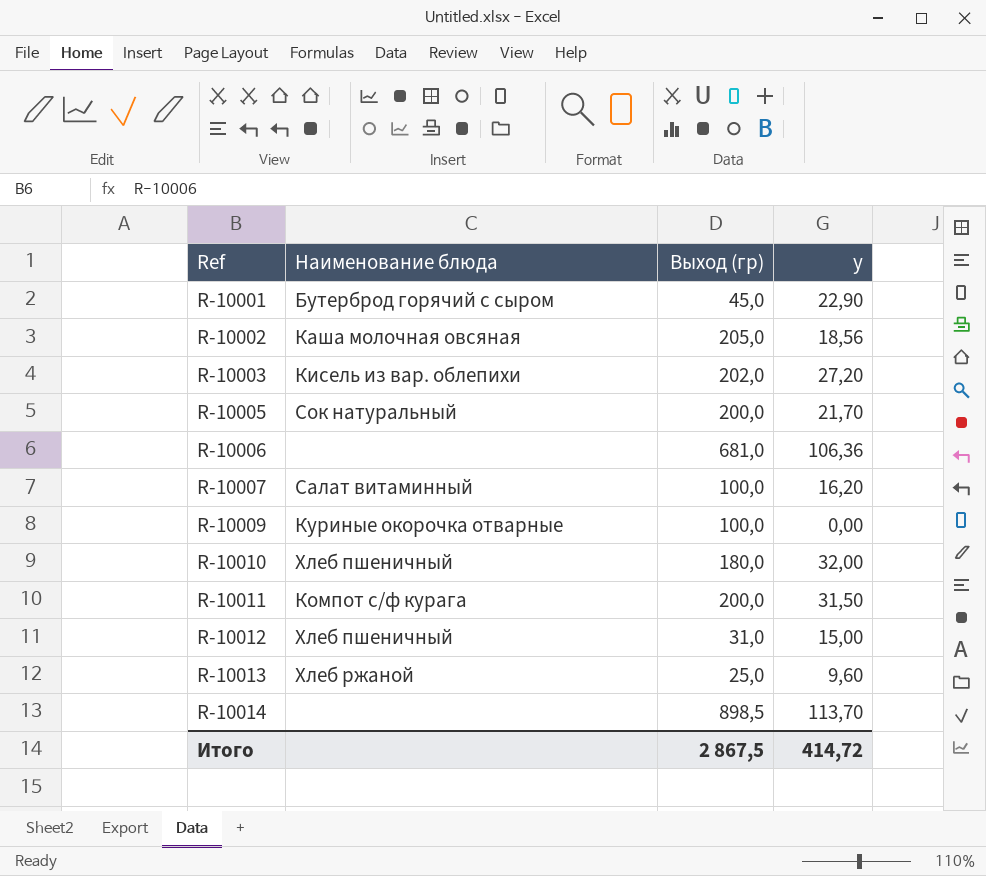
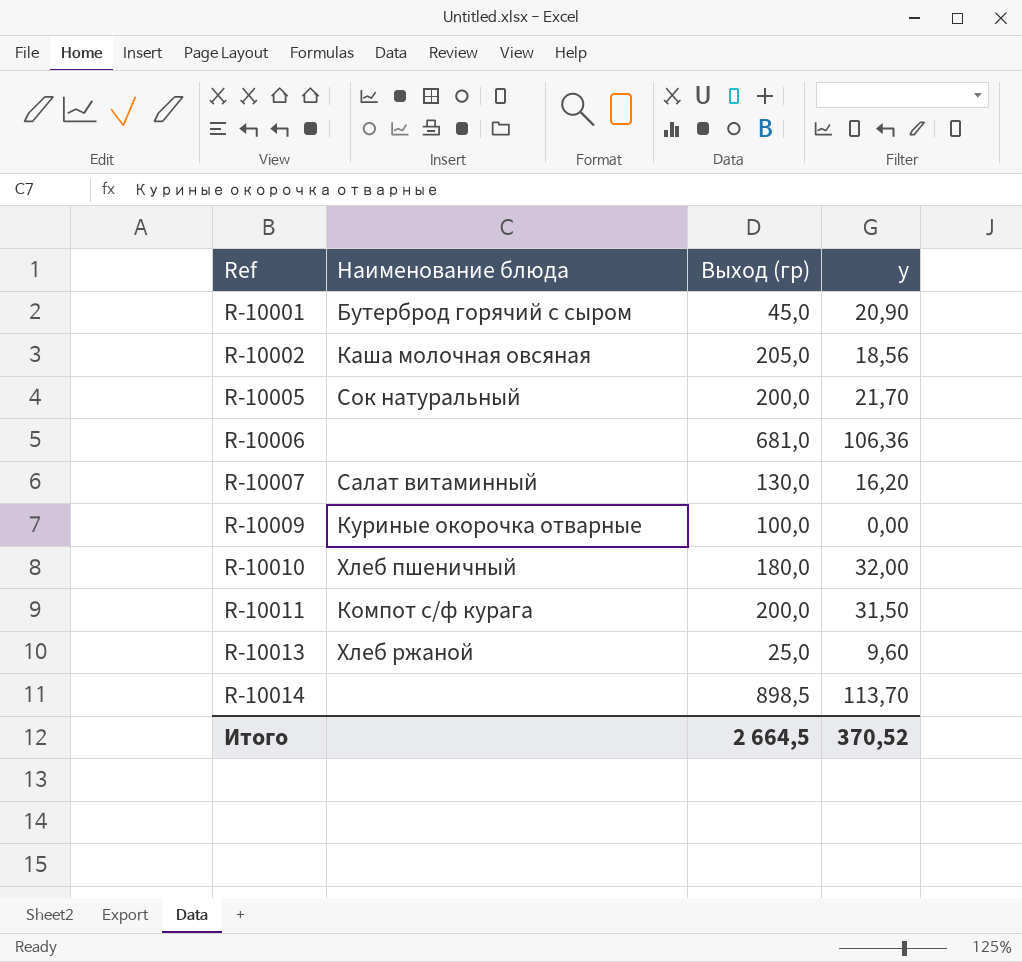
row R-10003: Кисель из вар. облепихи | 202,0 | 27,20 -> none
row R-10012: Хлеб пшеничный | 31,0 | 15,00 -> none
R-10001 | у: 22,90 -> 20,90
R-10007 | Выход (гр): 100,0 -> 130,0
Итого | Выход (гр): 2 867,5 -> 2 664,5
Итого | у: 414,72 -> 370,52

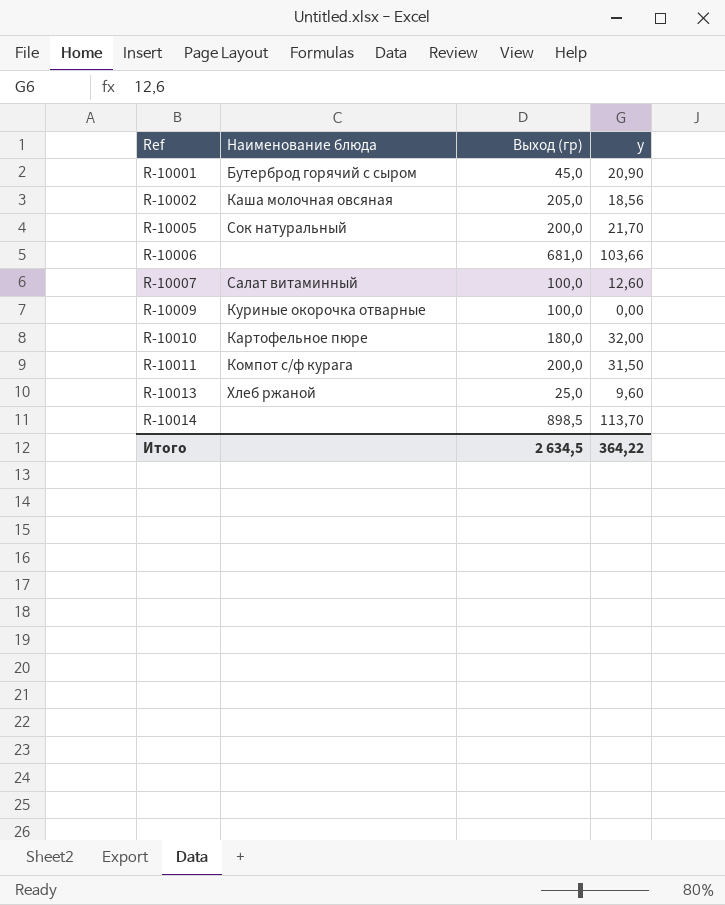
R-10006 | у: 106,36 -> 103,66
R-10007 | Выход (гр): 130,0 -> 100,0
R-10007 | у: 16,20 -> 12,60
R-10010 | Наименование блюда: Хлеб пшеничный -> Картофельное пюре
Итого | Выход (гр): 2 664,5 -> 2 634,5
Итого | у: 370,52 -> 364,22

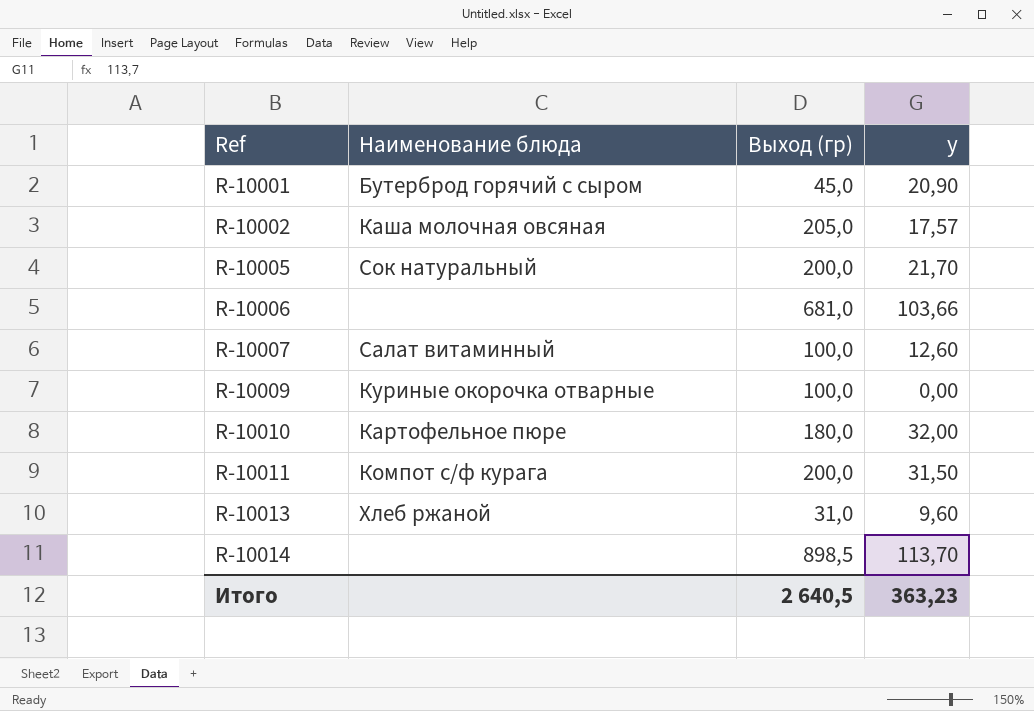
R-10002 | у: 18,56 -> 17,57
R-10013 | Выход (гр): 25,0 -> 31,0
Итого | Выход (гр): 2 634,5 -> 2 640,5
Итого | у: 364,22 -> 363,23

